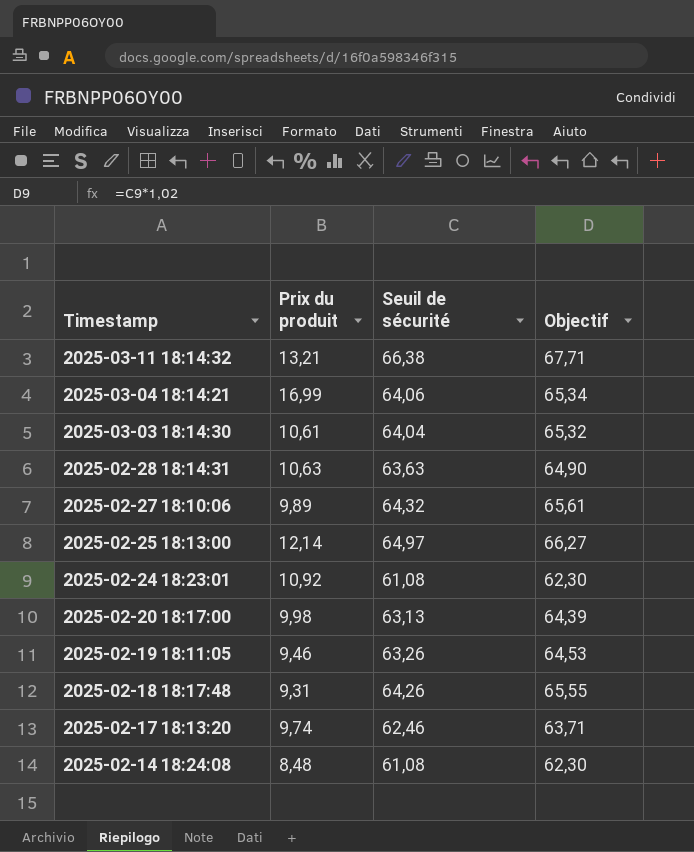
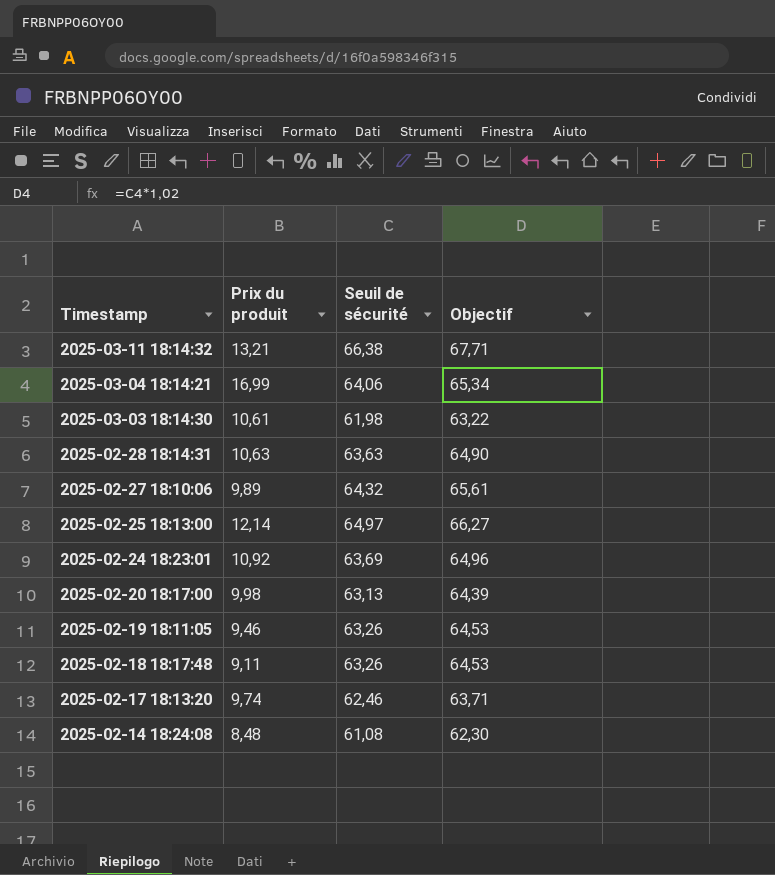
2025-03-03 18:14:30 | Seuil de sécurité: 64,04 -> 61,98
2025-03-03 18:14:30 | Objectif: 65,32 -> 63,22
2025-02-24 18:23:01 | Seuil de sécurité: 61,08 -> 63,69
2025-02-24 18:23:01 | Objectif: 62,30 -> 64,96
2025-02-18 18:17:48 | Prix du produit: 9,31 -> 9,11
2025-02-18 18:17:48 | Seuil de sécurité: 64,26 -> 63,26
2025-02-18 18:17:48 | Objectif: 65,55 -> 64,53

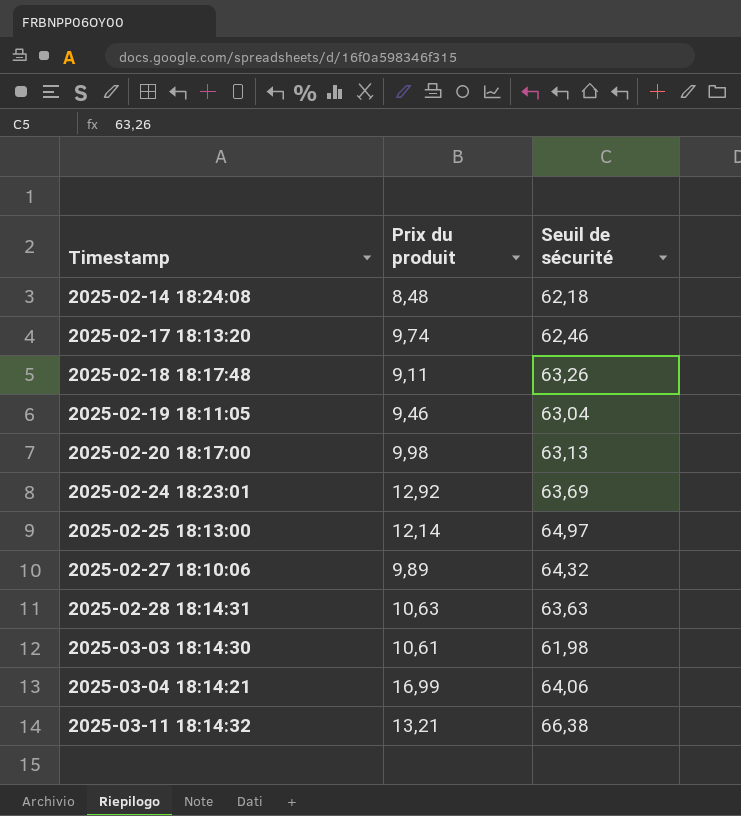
row order: Timestamp descending -> Timestamp ascending
column Objectif | formula: [Seuil de sécurité] * 1,02 -> none
2025-02-14 18:24:08 | Seuil de sécurité: 61,08 -> 62,18
2025-02-19 18:11:05 | Seuil de sécurité: 63,26 -> 63,04
2025-02-24 18:23:01 | Prix du produit: 10,92 -> 12,92

